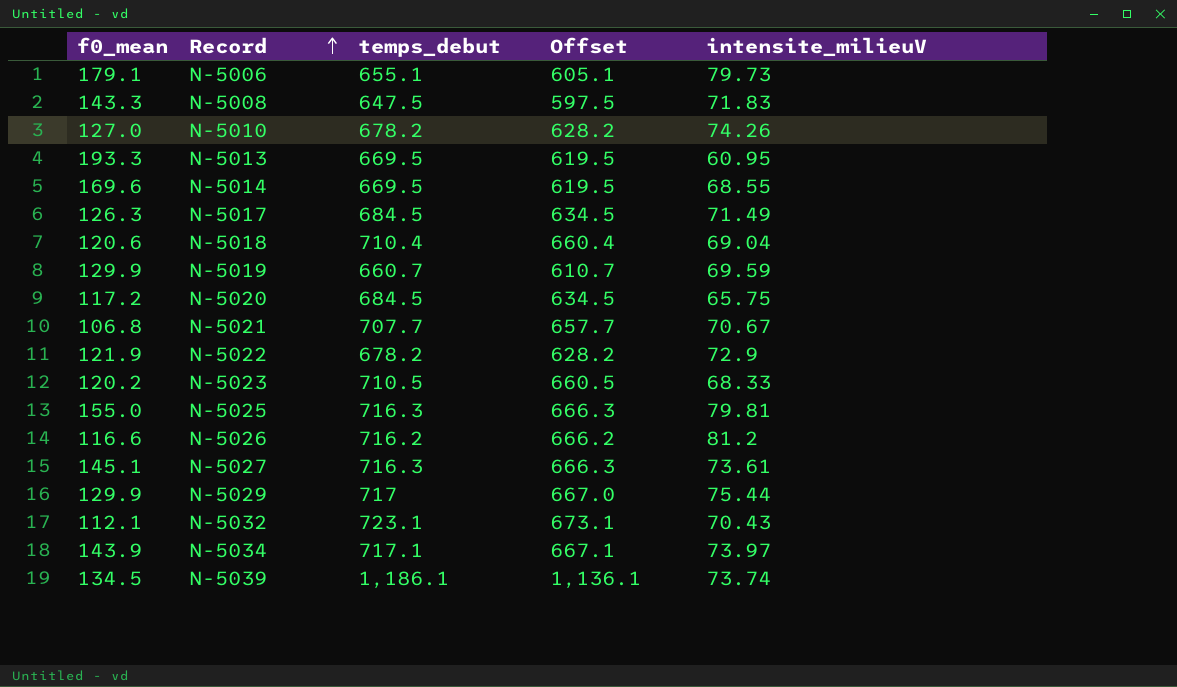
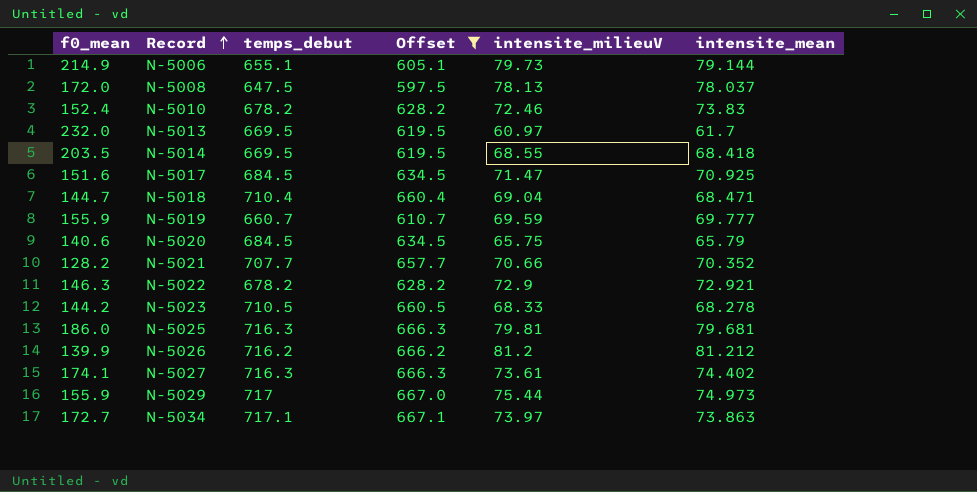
filter: none -> Offset <= 667.1
column intensite_mean | position: none -> 6
N-5006 | f0_mean: 179.1 -> 214.9
N-5008 | f0_mean: 143.3 -> 172.0
N-5008 | intensite_milieuV: 71.83 -> 78.13
N-5010 | f0_mean: 127.0 -> 152.4
N-5010 | intensite_milieuV: 74.26 -> 72.46
N-5013 | f0_mean: 193.3 -> 232.0
N-5013 | intensite_milieuV: 60.95 -> 60.97
N-5014 | f0_mean: 169.6 -> 203.5
N-5017 | f0_mean: 126.3 -> 151.6
N-5017 | intensite_milieuV: 71.49 -> 71.47
N-5018 | f0_mean: 120.6 -> 144.7
N-5019 | f0_mean: 129.9 -> 155.9
N-5020 | f0_mean: 117.2 -> 140.6
N-5021 | f0_mean: 106.8 -> 128.2
N-5021 | intensite_milieuV: 70.67 -> 70.66
N-5022 | f0_mean: 121.9 -> 146.3
N-5023 | f0_mean: 120.2 -> 144.2
N-5025 | f0_mean: 155.0 -> 186.0
N-5026 | f0_mean: 116.6 -> 139.9
N-5027 | f0_mean: 145.1 -> 174.1
N-5029 | f0_mean: 129.9 -> 155.9
N-5034 | f0_mean: 143.9 -> 172.7

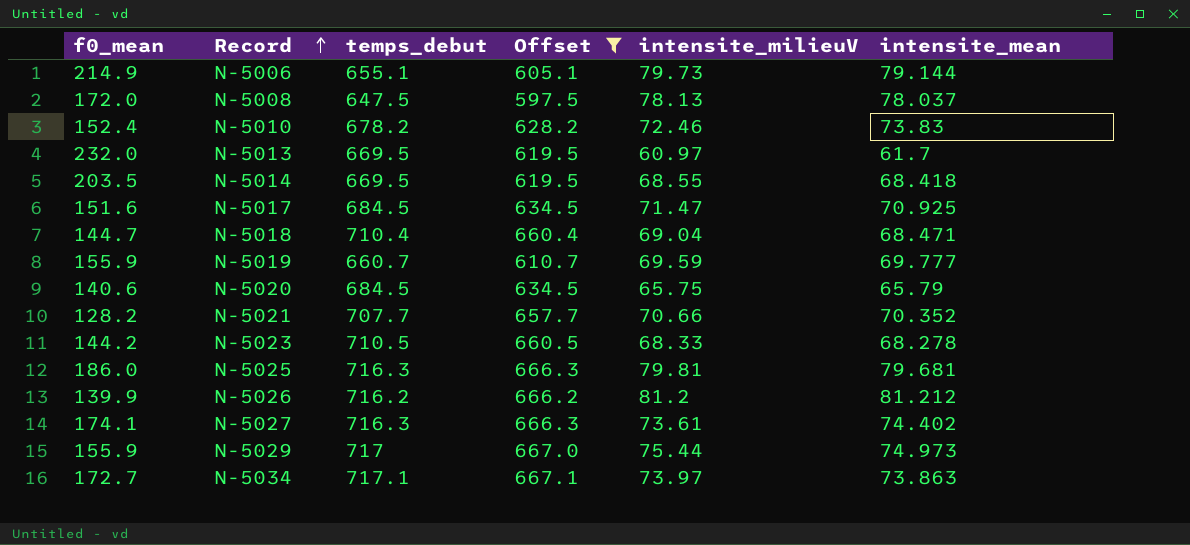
row N-5022: 146.3 | 678.2 | 628.2 | 72.9 | 72.921 -> none

